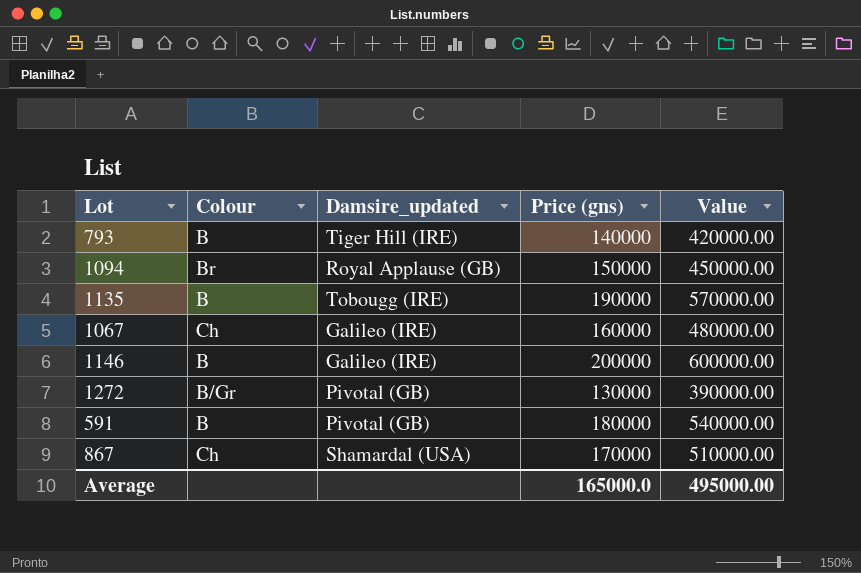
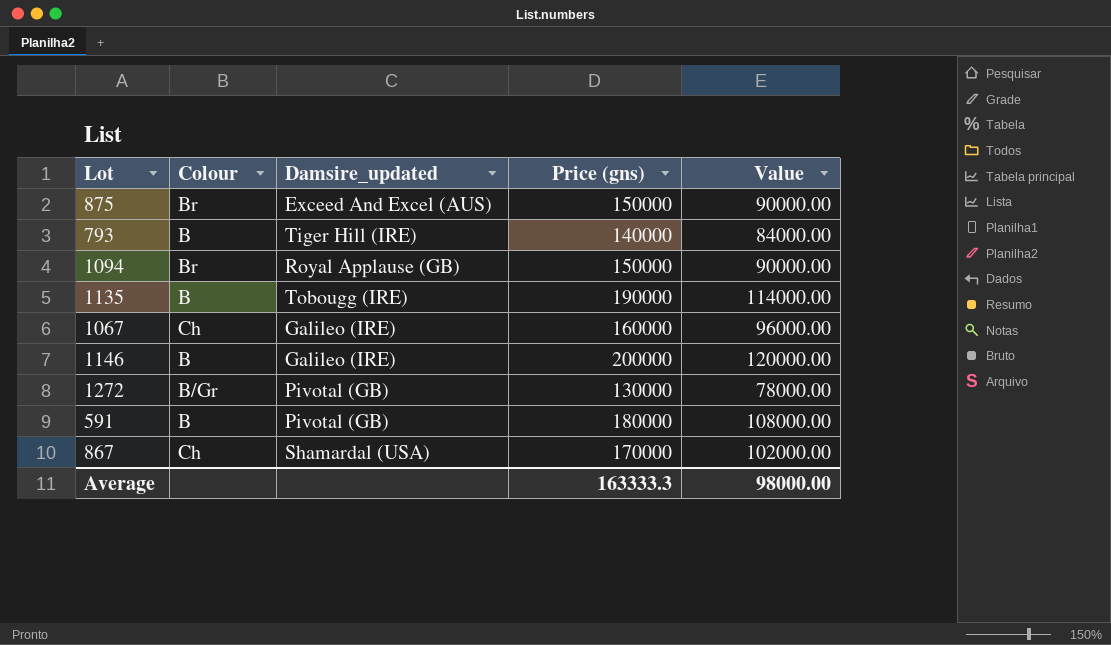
column Value | formula: [Price (gns)] * 3 -> [Price (gns)] * 0.6
row 875: none -> Br | Exceed And Excel (AUS) | 150000 | 90000.00
Average | Price (gns): 165000.0 -> 163333.3
Average | Value: 495000.00 -> 98000.00

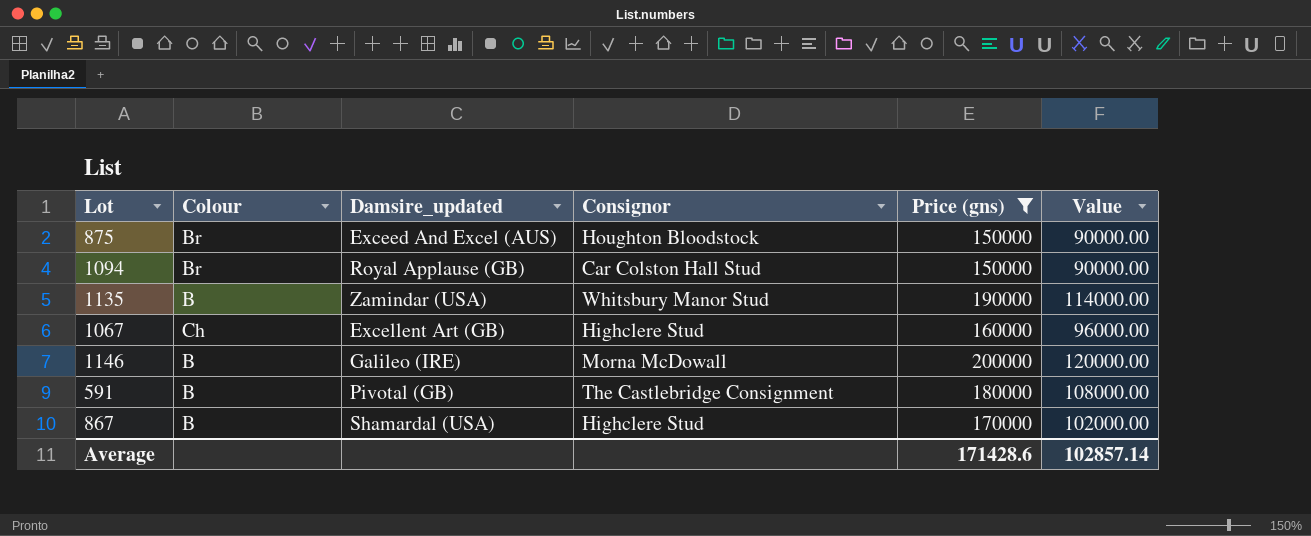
filter: none -> Price (gns) >= 150000
column Consignor | position: none -> 4
1135 | Damsire_updated: Tobougg (IRE) -> Zamindar (USA)
1067 | Damsire_updated: Galileo (IRE) -> Excellent Art (GB)
867 | Colour: Ch -> B
Average | Price (gns): 163333.3 -> 171428.6
Average | Value: 98000.00 -> 102857.14

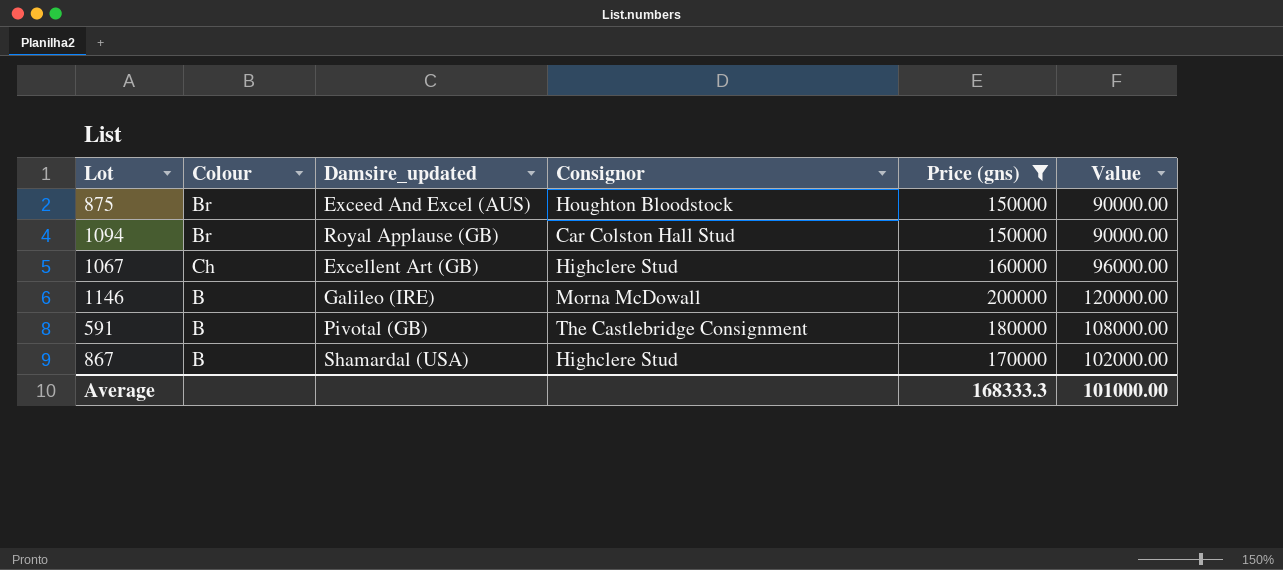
row 1135: B | Zamindar (USA) | Whitsbury Manor Stud | 190000 | 114000.00 -> none
Average | Price (gns): 171428.6 -> 168333.3
Average | Value: 102857.14 -> 101000.00

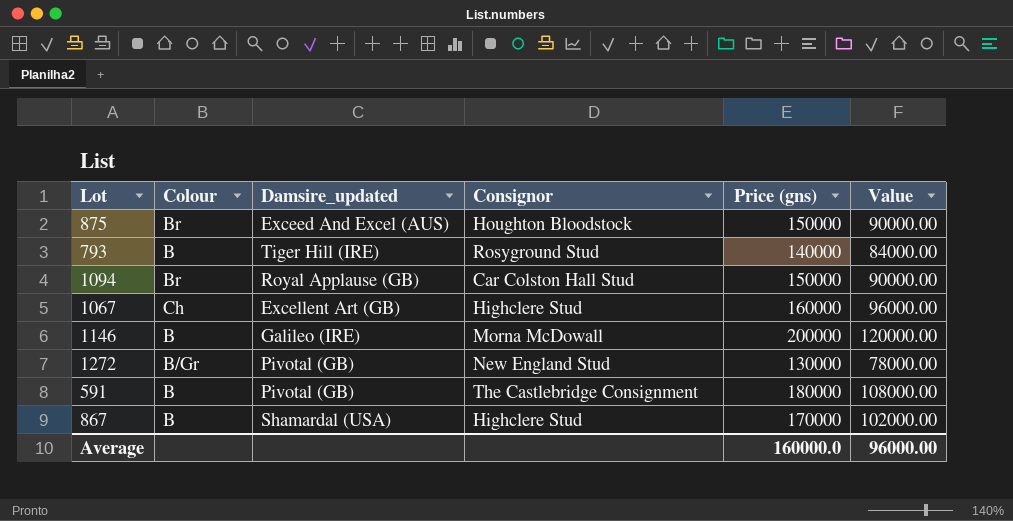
filter: Price (gns) >= 150000 -> none
Average | Price (gns): 168333.3 -> 160000.0
Average | Value: 101000.00 -> 96000.00

